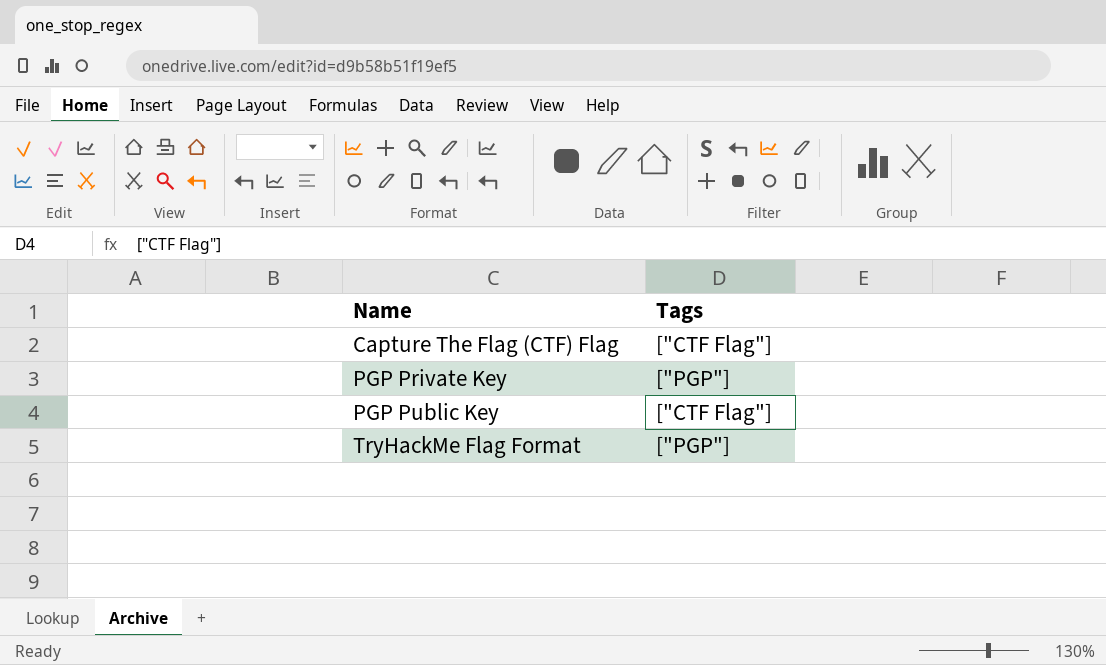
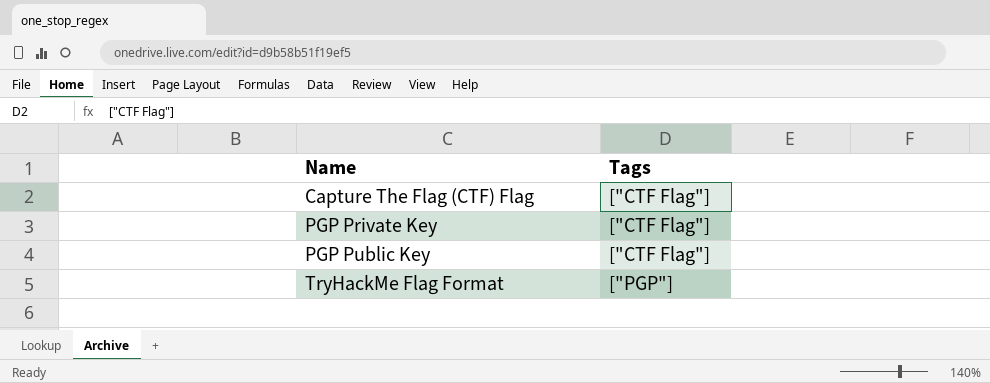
PGP Private Key | Tags: ["PGP"] -> ["CTF Flag"]

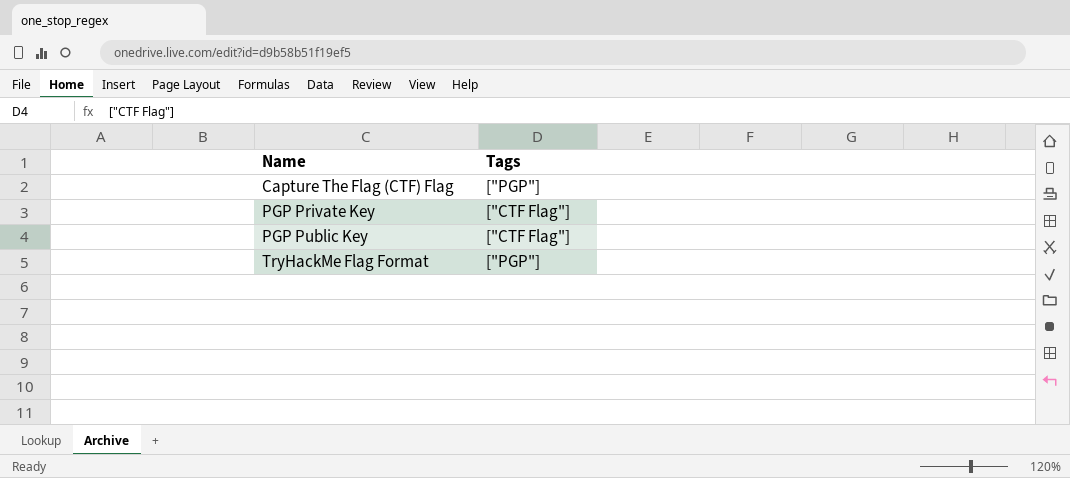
Capture The Flag (CTF) Flag | Tags: ["CTF Flag"] -> ["PGP"]

